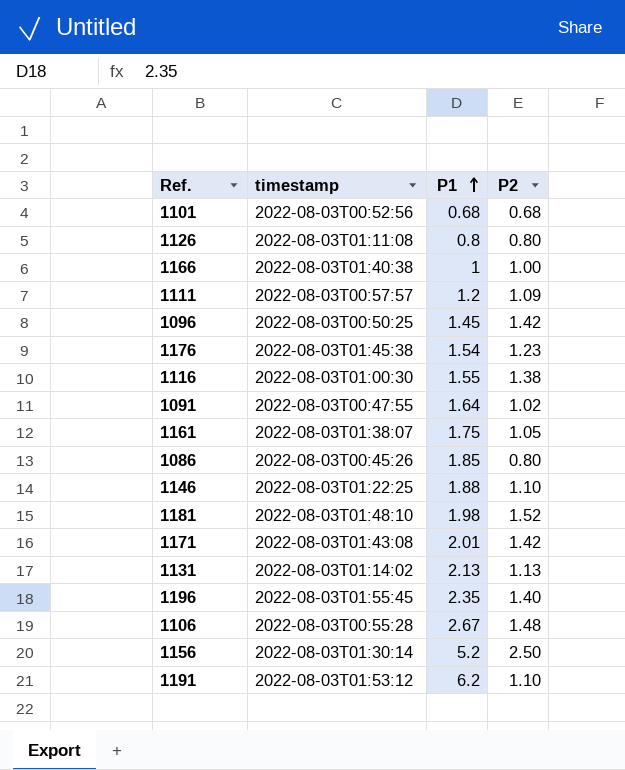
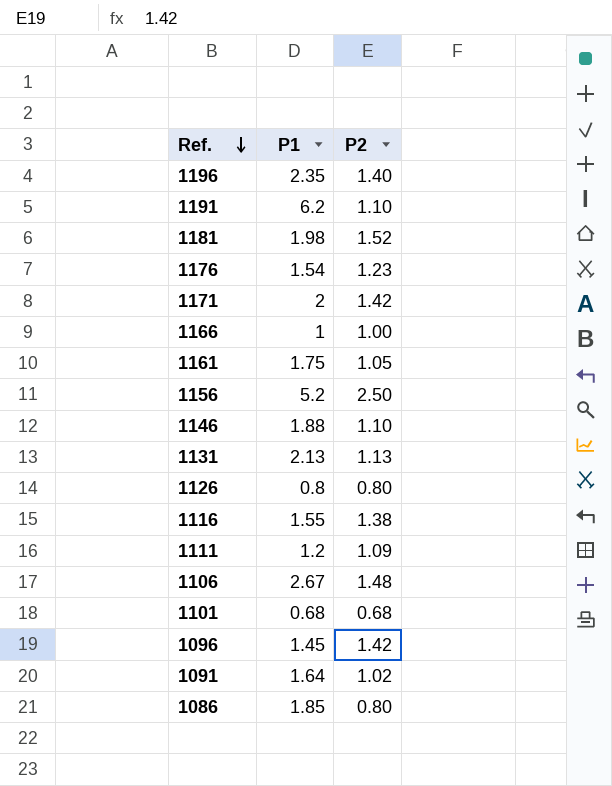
row order: P1 ascending -> Ref. descending
column timestamp | position: 2 -> none
1171 | P1: 2.01 -> 2

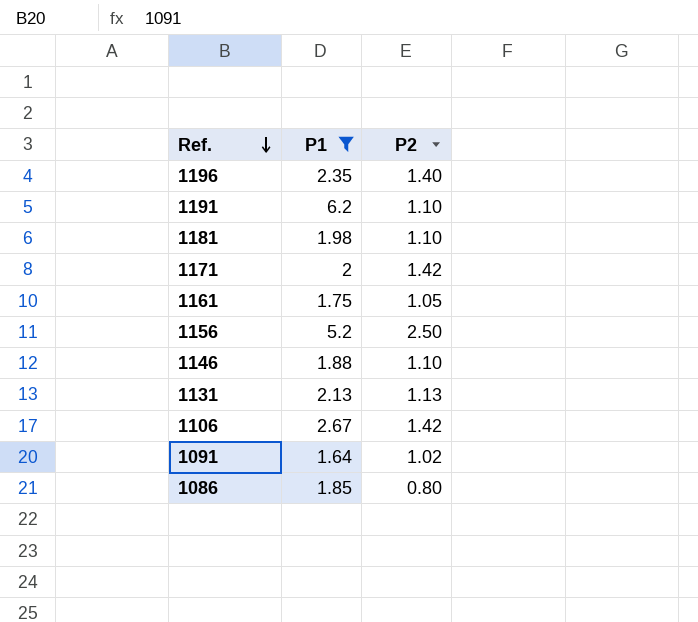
filter: none -> P1 >= 1.64
1181 | P2: 1.52 -> 1.10
1106 | P2: 1.48 -> 1.42

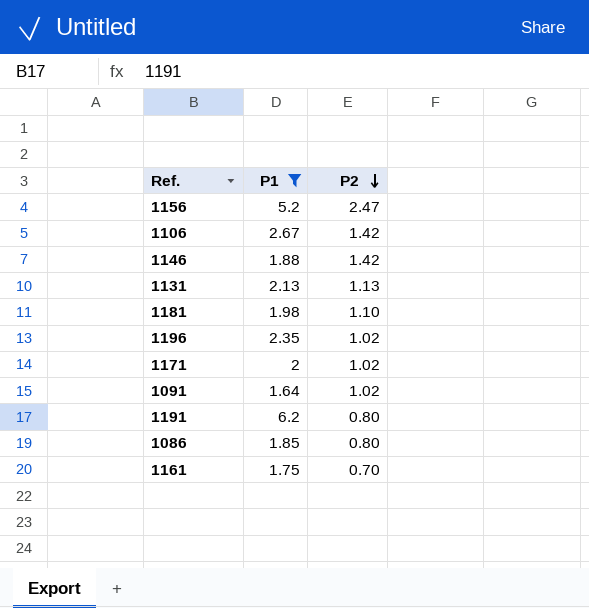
row order: Ref. descending -> P2 descending
1156 | P2: 2.50 -> 2.47
1146 | P2: 1.10 -> 1.42
1196 | P2: 1.40 -> 1.02
1171 | P2: 1.42 -> 1.02
1191 | P2: 1.10 -> 0.80
1161 | P2: 1.05 -> 0.70

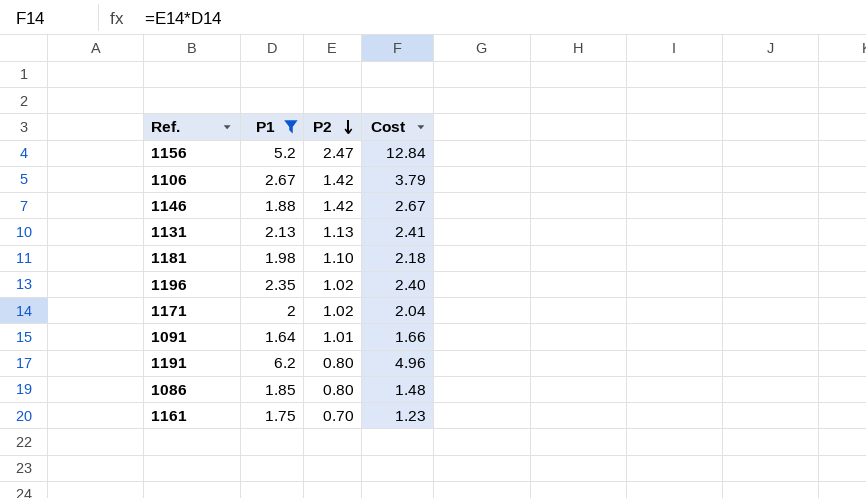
column Cost | formula: none -> [P1] * [P2]
1091 | P2: 1.02 -> 1.01

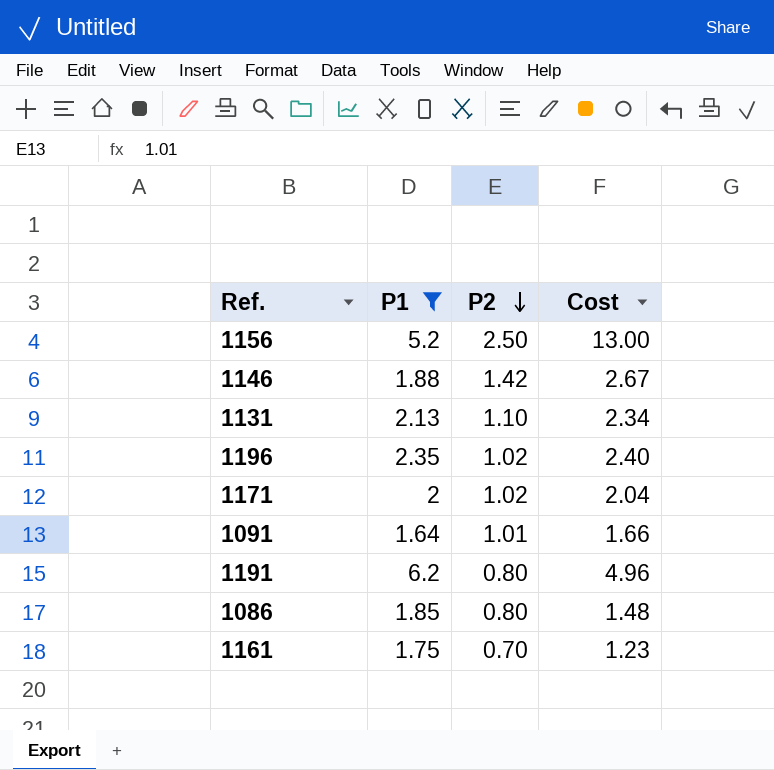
row 1106: 2.67 | 1.42 | 3.79 -> none
row 1181: 1.98 | 1.10 | 2.18 -> none
1156 | P2: 2.47 -> 2.50
1156 | Cost: 12.84 -> 13.00
1131 | P2: 1.13 -> 1.10
1131 | Cost: 2.41 -> 2.34

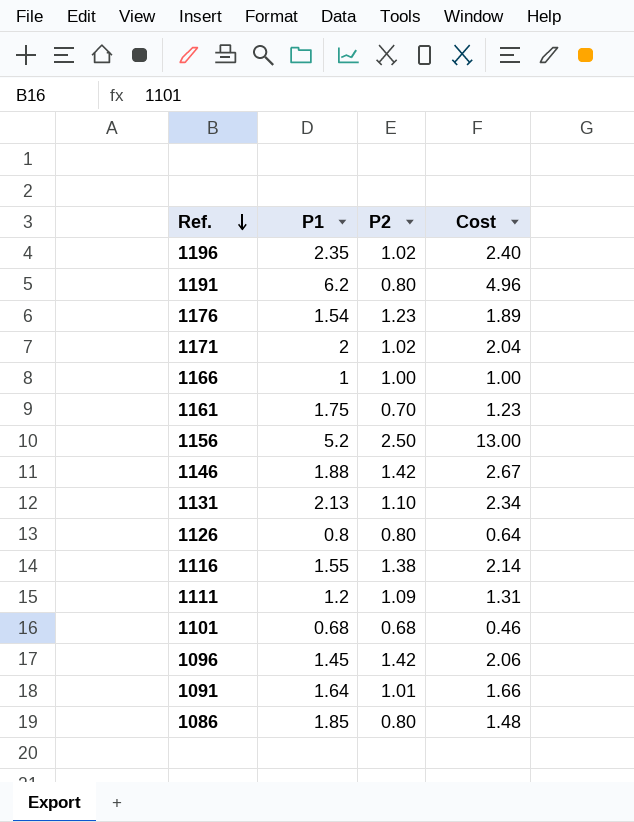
filter: P1 >= 1.64 -> none
row order: P2 descending -> Ref. descending

